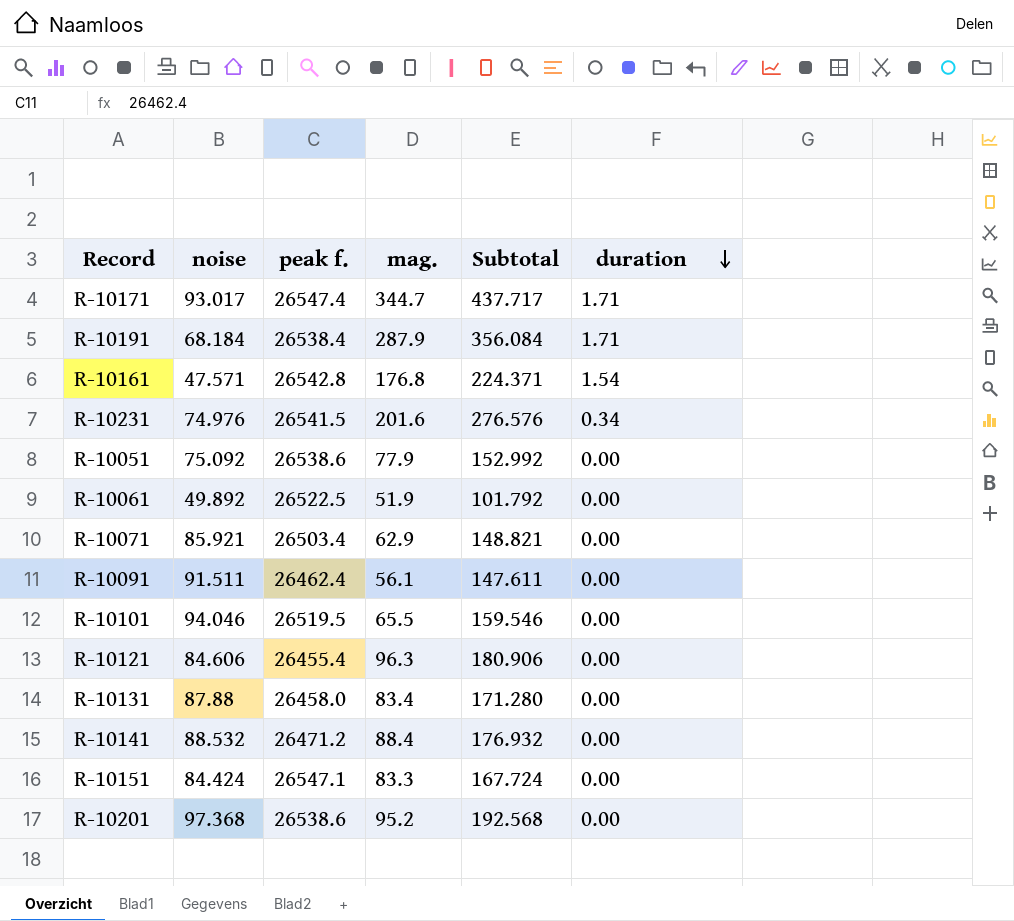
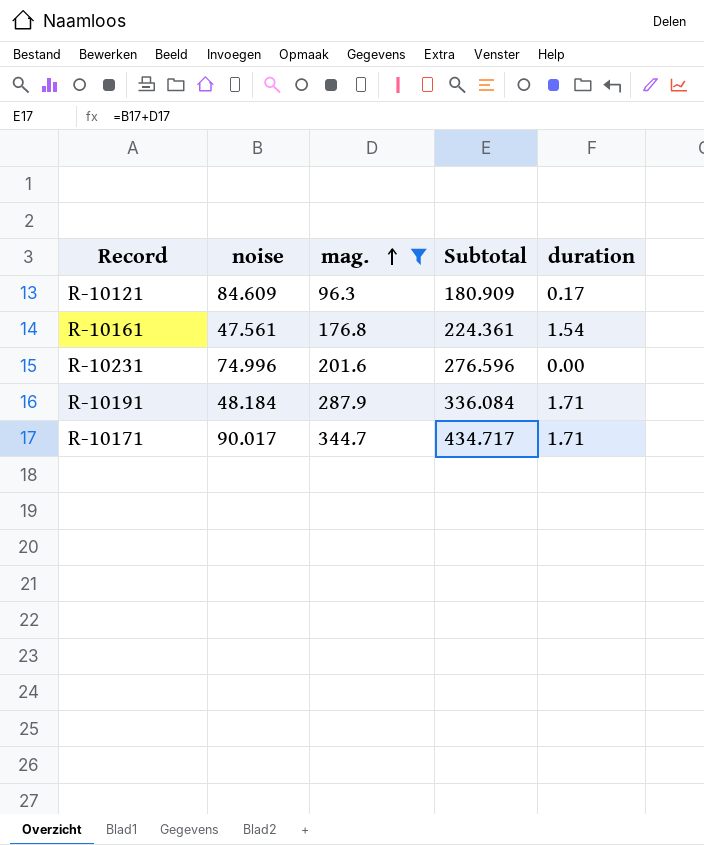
filter: none -> mag. >= 96.3
row order: duration descending -> mag. ascending
column peak f. | position: 3 -> none
R-10121 | noise: 84.606 -> 84.609
R-10121 | Subtotal: 180.906 -> 180.909
R-10121 | duration: 0.00 -> 0.17
R-10161 | noise: 47.571 -> 47.561
R-10161 | Subtotal: 224.371 -> 224.361
R-10231 | noise: 74.976 -> 74.996
R-10231 | Subtotal: 276.576 -> 276.596
R-10231 | duration: 0.34 -> 0.00
R-10191 | noise: 68.184 -> 48.184
R-10191 | Subtotal: 356.084 -> 336.084
R-10171 | noise: 93.017 -> 90.017
R-10171 | Subtotal: 437.717 -> 434.717

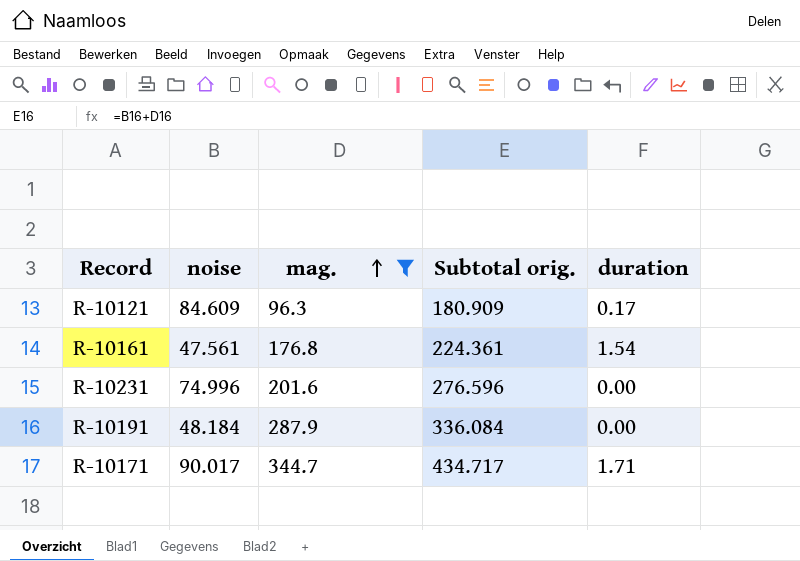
column name: Subtotal -> Subtotal orig.
R-10191 | duration: 1.71 -> 0.00

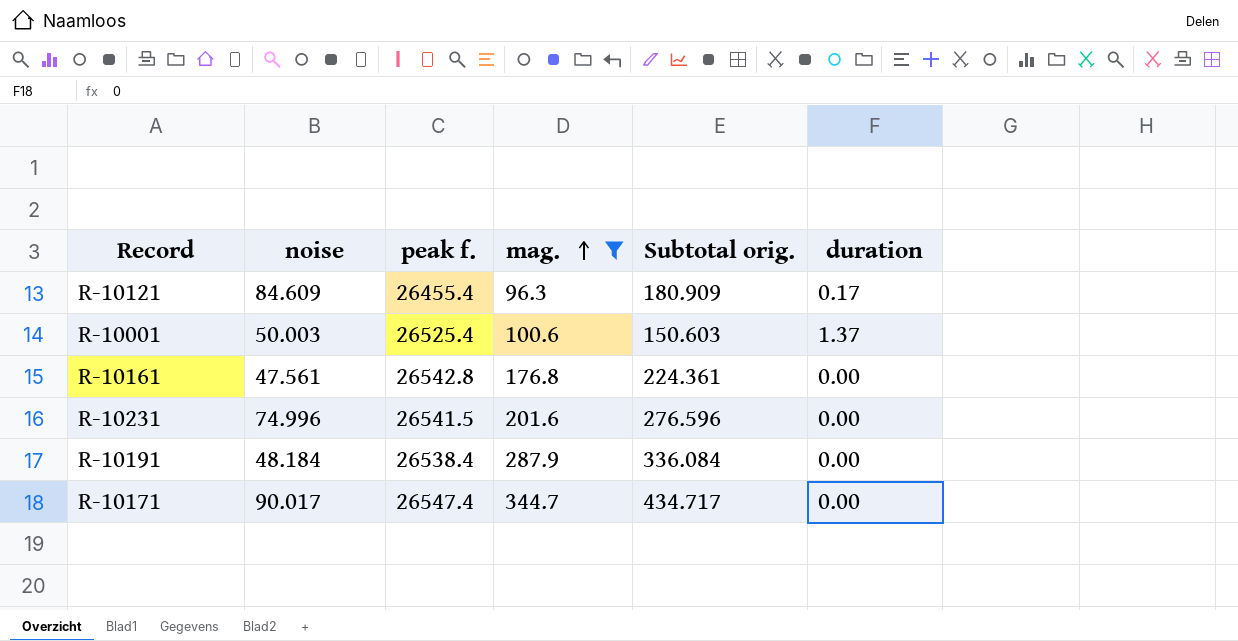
column peak f. | position: none -> 3
row R-10001: none -> 50.003 | 26525.4 | 100.6 | 150.603 | 1.37
R-10161 | duration: 1.54 -> 0.00
R-10171 | duration: 1.71 -> 0.00

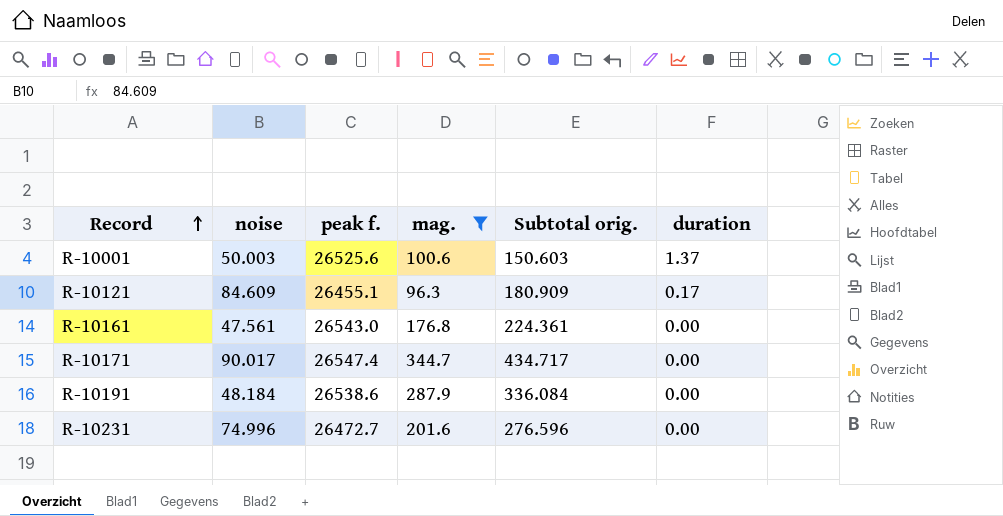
row order: mag. ascending -> Record ascending
R-10001 | peak f.: 26525.4 -> 26525.6
R-10121 | peak f.: 26455.4 -> 26455.1
R-10161 | peak f.: 26542.8 -> 26543.0
R-10191 | peak f.: 26538.4 -> 26538.6
R-10231 | peak f.: 26541.5 -> 26472.7

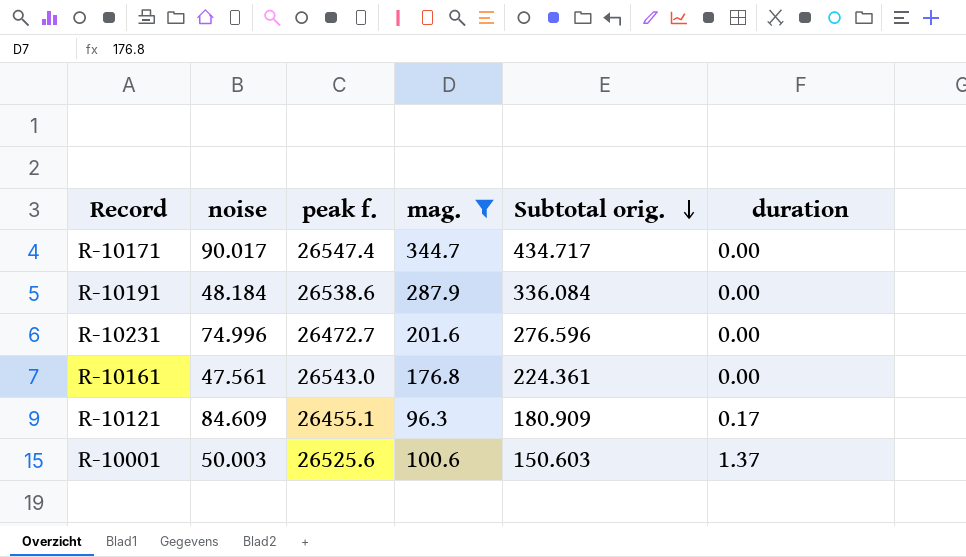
row order: Record ascending -> Subtotal orig. descending

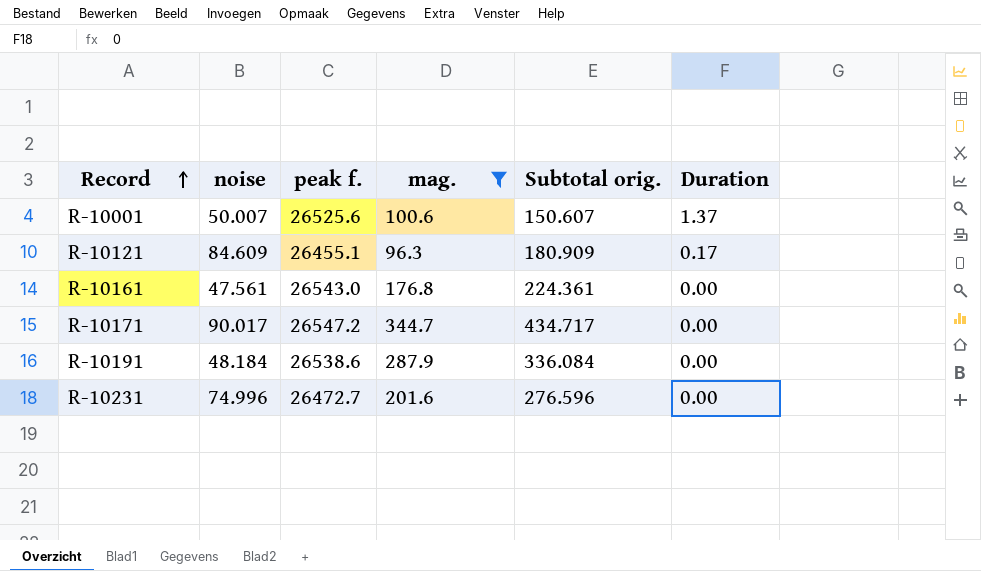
row order: Subtotal orig. descending -> Record ascending
column name: duration -> Duration
R-10001 | noise: 50.003 -> 50.007
R-10001 | Subtotal orig.: 150.603 -> 150.607
R-10171 | peak f.: 26547.4 -> 26547.2

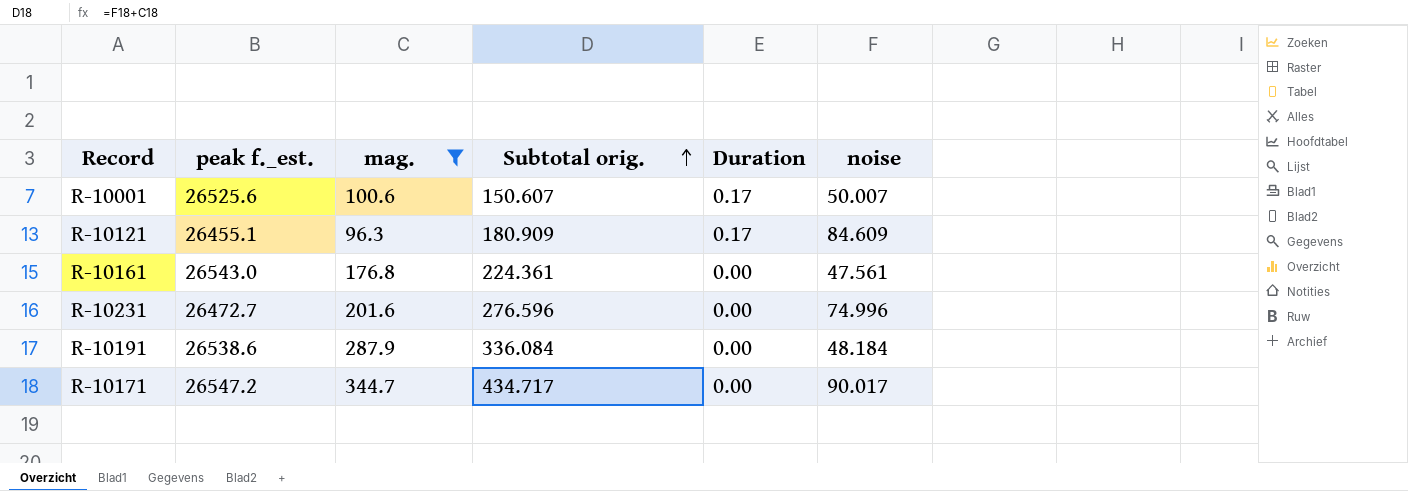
row order: Record ascending -> Subtotal orig. ascending
column name: peak f. -> peak f._est.
column noise | position: 2 -> 6
R-10001 | Duration: 1.37 -> 0.17

